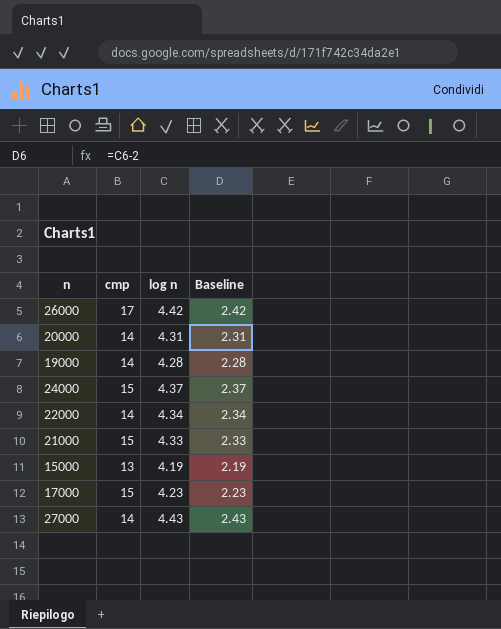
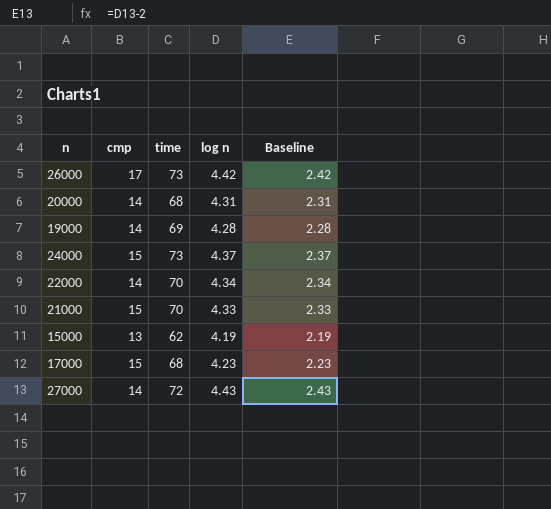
column time | position: none -> 3

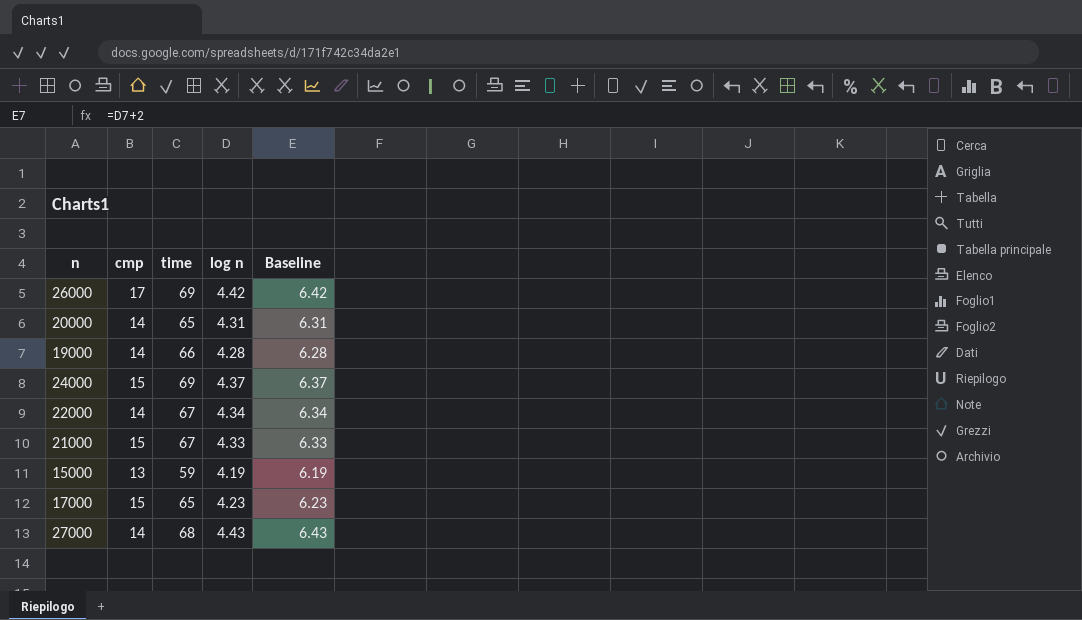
column Baseline | formula: [log n] - 2 -> [log n] + 2
26000 | time: 73 -> 69
20000 | time: 68 -> 65
19000 | time: 69 -> 66
24000 | time: 73 -> 69
22000 | time: 70 -> 67
21000 | time: 70 -> 67
15000 | time: 62 -> 59
17000 | time: 68 -> 65
27000 | time: 72 -> 68

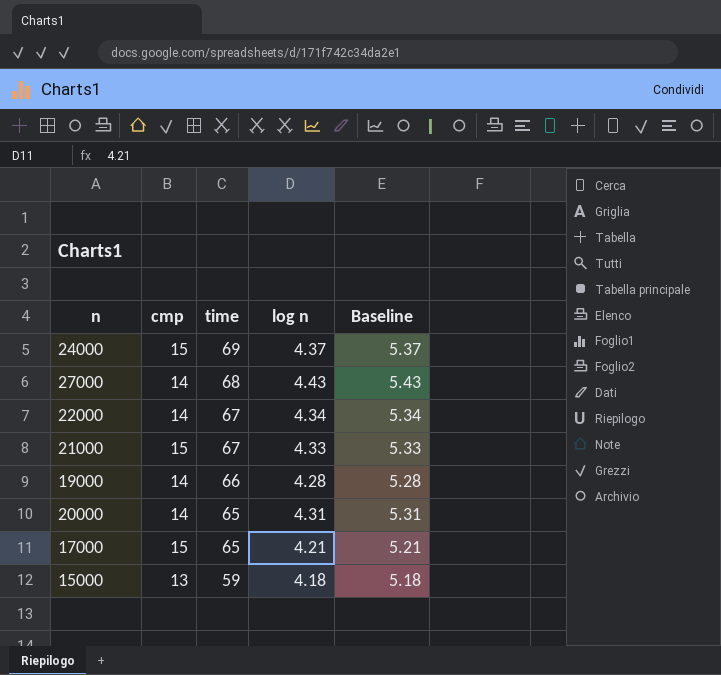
row order: none -> time descending
column Baseline | formula: [log n] + 2 -> [log n] + 1
row 26000: 17 | 69 | 4.42 | 6.42 -> none
17000 | log n: 4.23 -> 4.21
15000 | log n: 4.19 -> 4.18

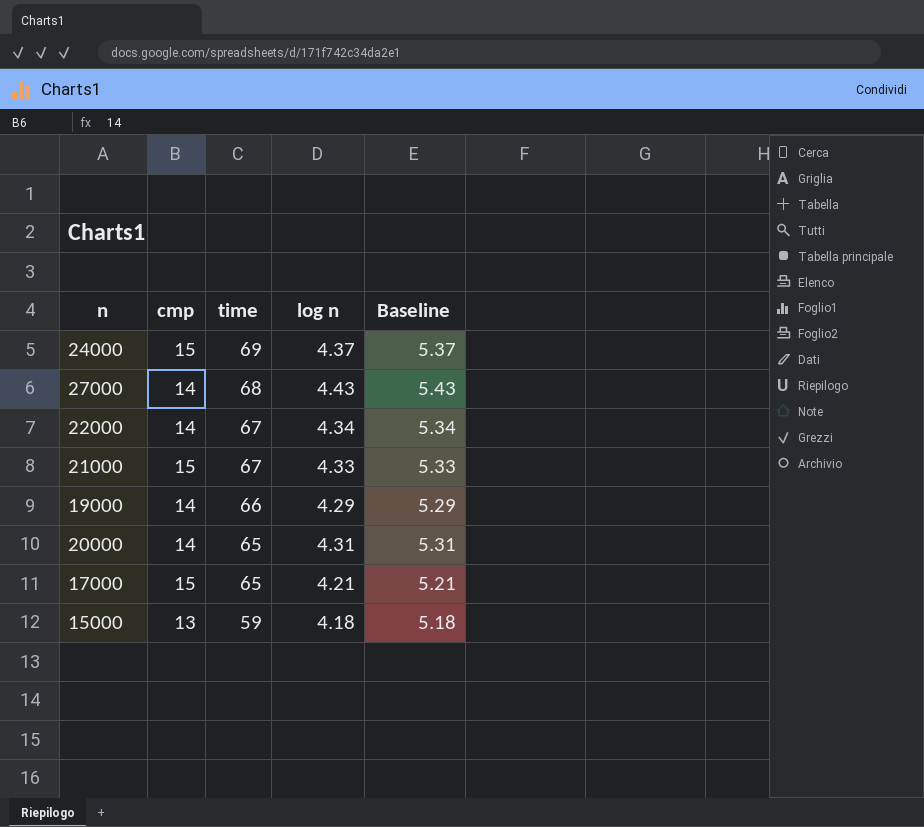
19000 | log n: 4.28 -> 4.29
19000 | Baseline: 5.28 -> 5.29

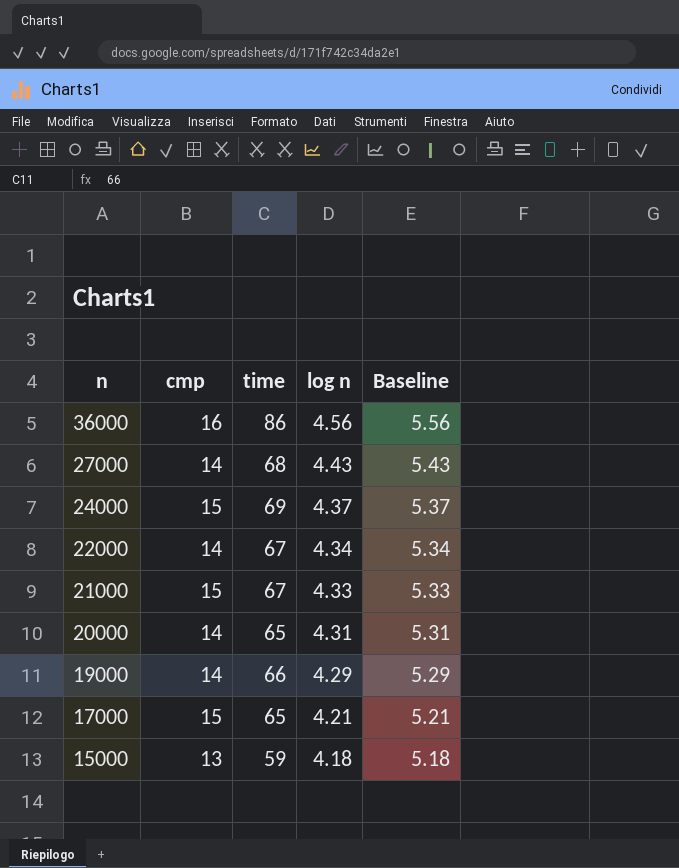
row order: time descending -> n descending
row 36000: none -> 16 | 86 | 4.56 | 5.56

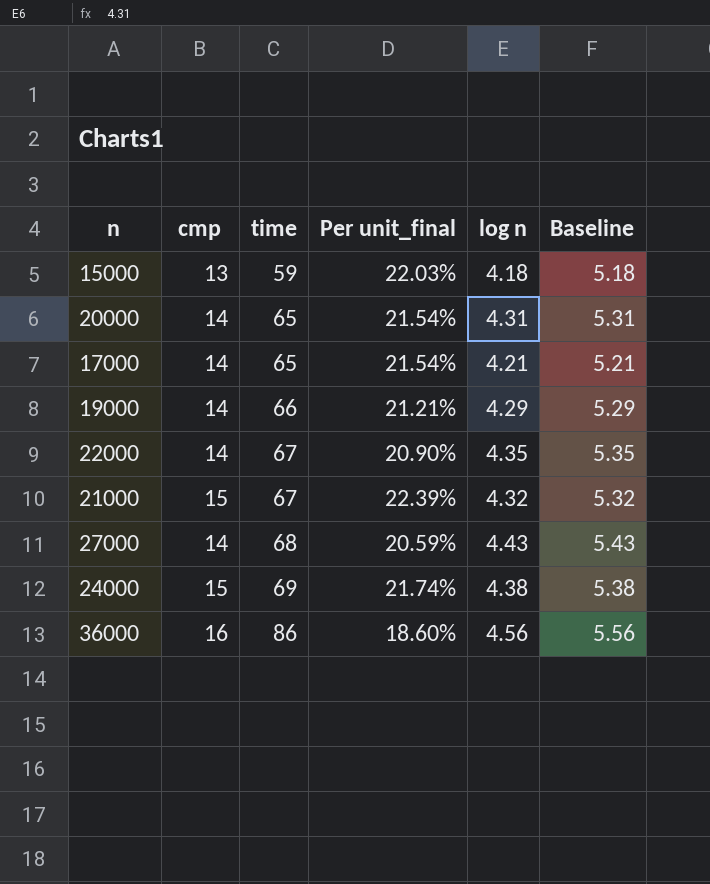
row order: n descending -> time ascending
column Per unit_final | formula: none -> [cmp] / [time]
17000 | cmp: 15 -> 14
22000 | log n: 4.34 -> 4.35
22000 | Baseline: 5.34 -> 5.35
21000 | log n: 4.33 -> 4.32
21000 | Baseline: 5.33 -> 5.32
24000 | log n: 4.37 -> 4.38
24000 | Baseline: 5.37 -> 5.38

